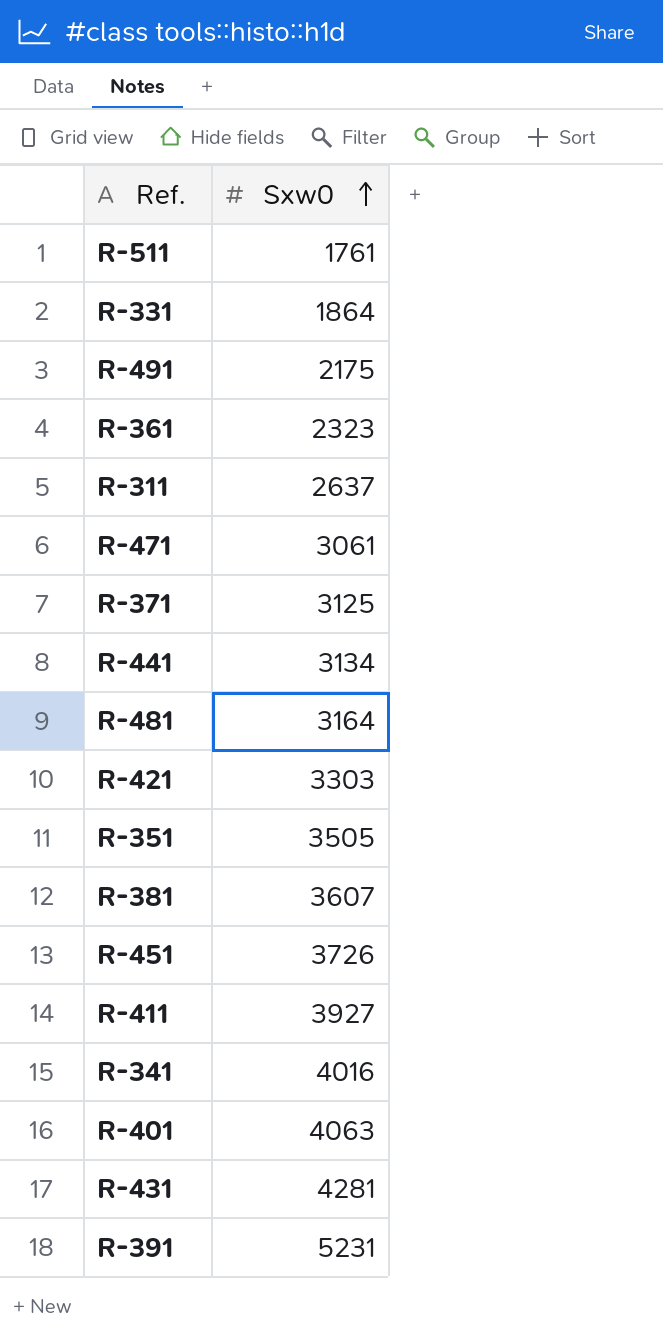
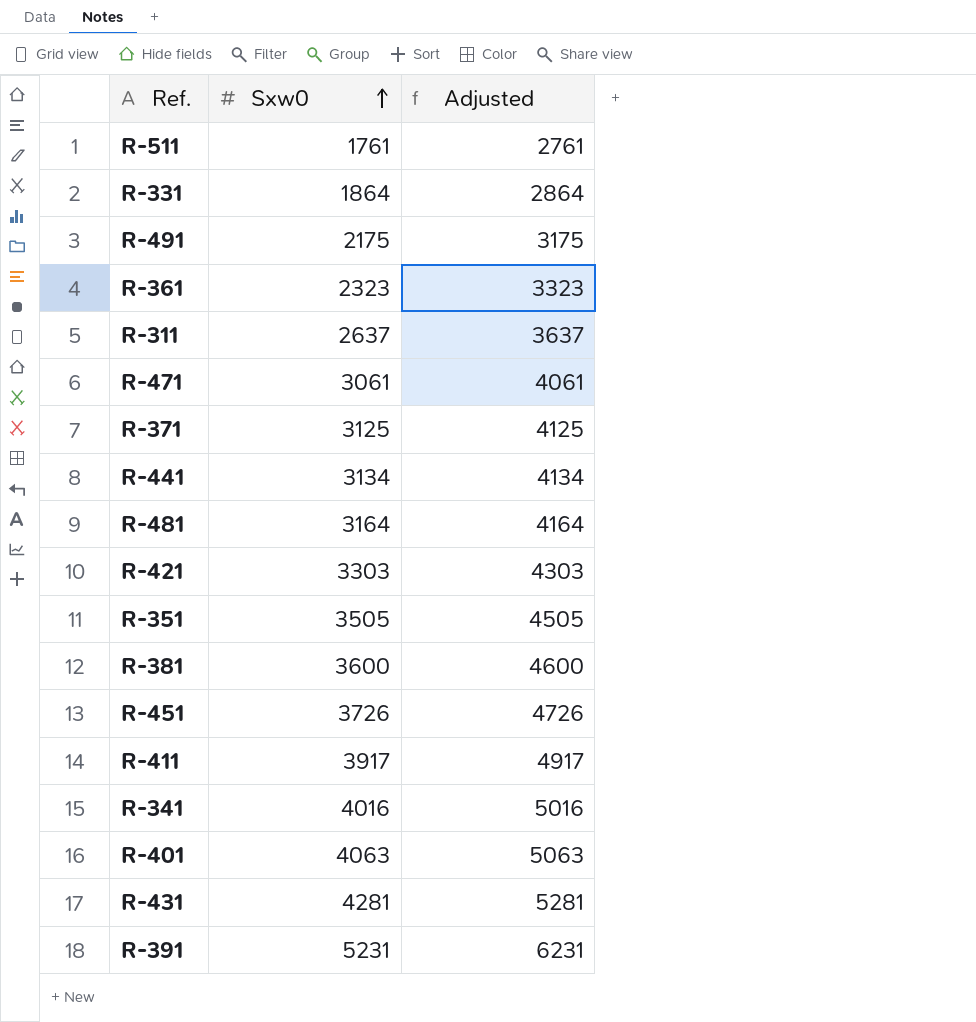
column Adjusted | formula: none -> [Sxw0] + 1000
R-381 | Sxw0: 3607 -> 3600
R-411 | Sxw0: 3927 -> 3917

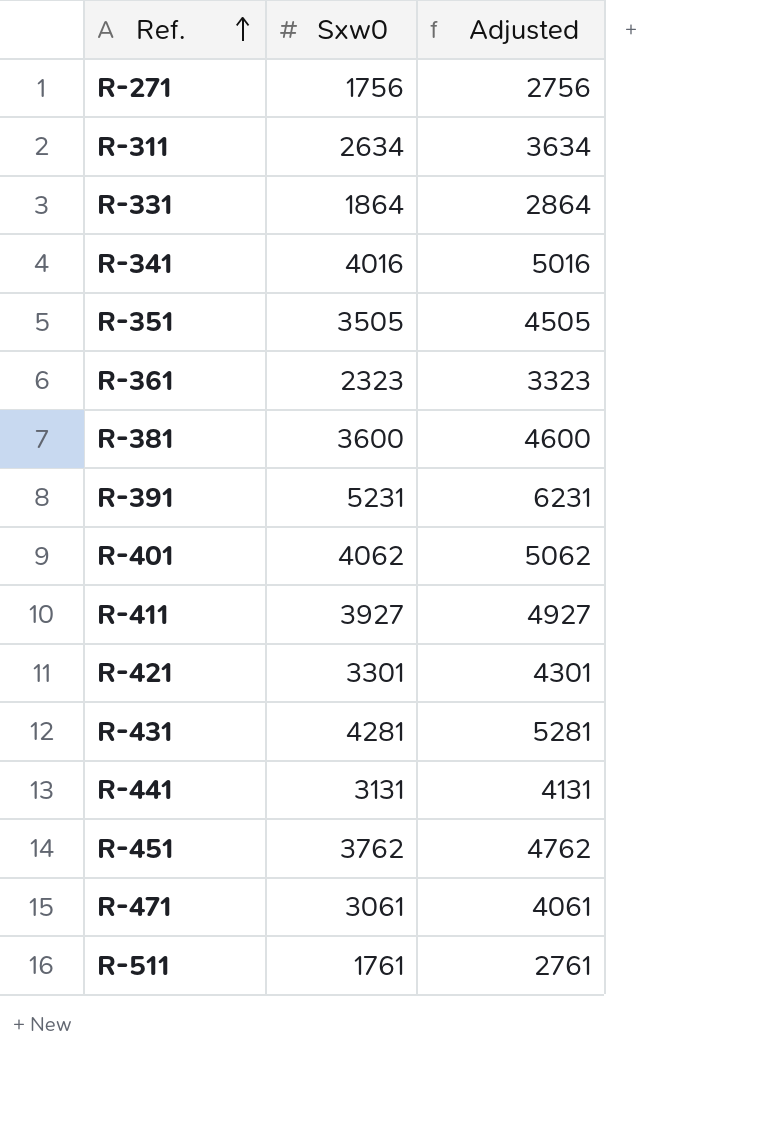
row order: Sxw0 ascending -> Ref. ascending
row R-491: 2175 | 3175 -> none
row R-371: 3125 | 4125 -> none
row R-481: 3164 | 4164 -> none
row R-271: none -> 1756 | 2756
R-311 | Sxw0: 2637 -> 2634
R-311 | Adjusted: 3637 -> 3634
R-401 | Sxw0: 4063 -> 4062
R-401 | Adjusted: 5063 -> 5062
R-411 | Sxw0: 3917 -> 3927
R-411 | Adjusted: 4917 -> 4927
R-421 | Sxw0: 3303 -> 3301
R-421 | Adjusted: 4303 -> 4301
R-441 | Sxw0: 3134 -> 3131
R-441 | Adjusted: 4134 -> 4131
R-451 | Sxw0: 3726 -> 3762
R-451 | Adjusted: 4726 -> 4762

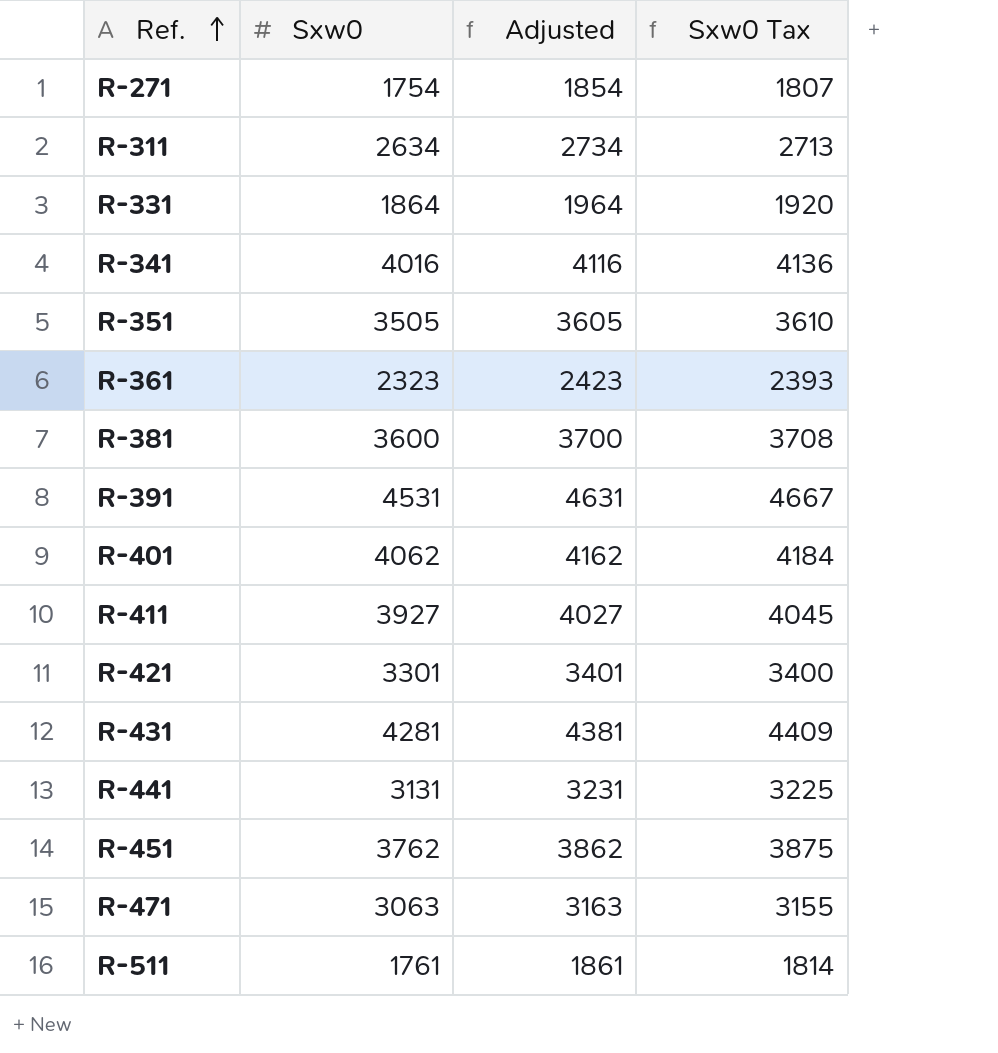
column Adjusted | formula: [Sxw0] + 1000 -> [Sxw0] + 100
column Sxw0 Tax | formula: none -> [Sxw0] * 1.03
R-271 | Sxw0: 1756 -> 1754
R-391 | Sxw0: 5231 -> 4531
R-471 | Sxw0: 3061 -> 3063

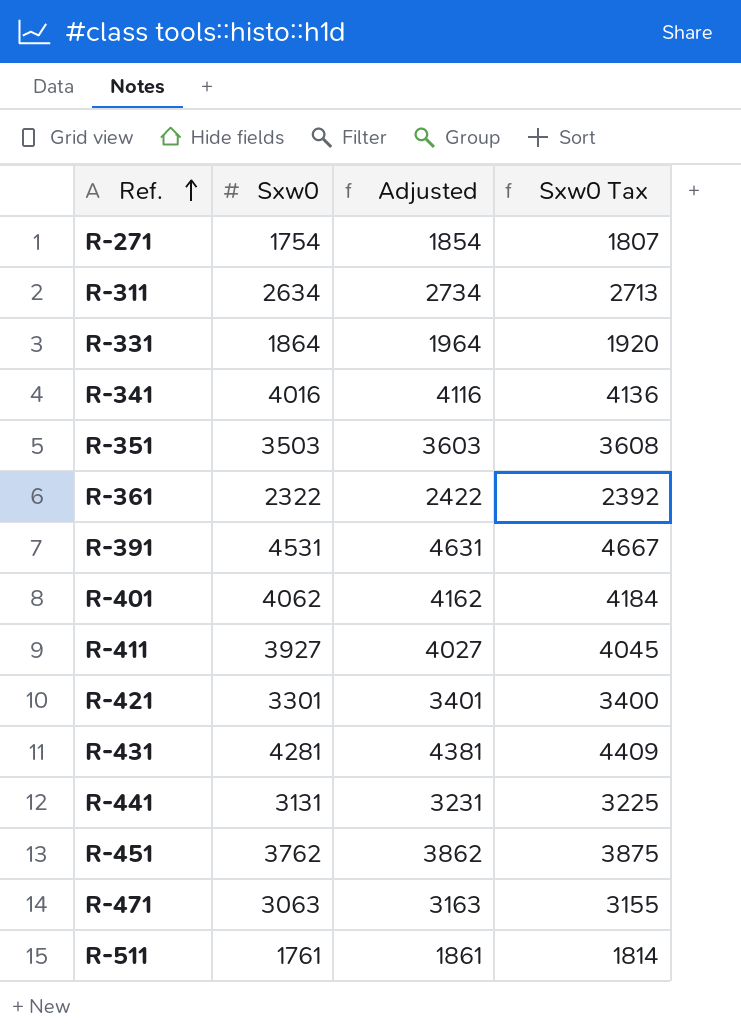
row R-381: 3600 | 3700 | 3708 -> none
R-351 | Sxw0: 3505 -> 3503
R-351 | Adjusted: 3605 -> 3603
R-351 | Sxw0 Tax: 3610 -> 3608
R-361 | Sxw0: 2323 -> 2322
R-361 | Adjusted: 2423 -> 2422
R-361 | Sxw0 Tax: 2393 -> 2392

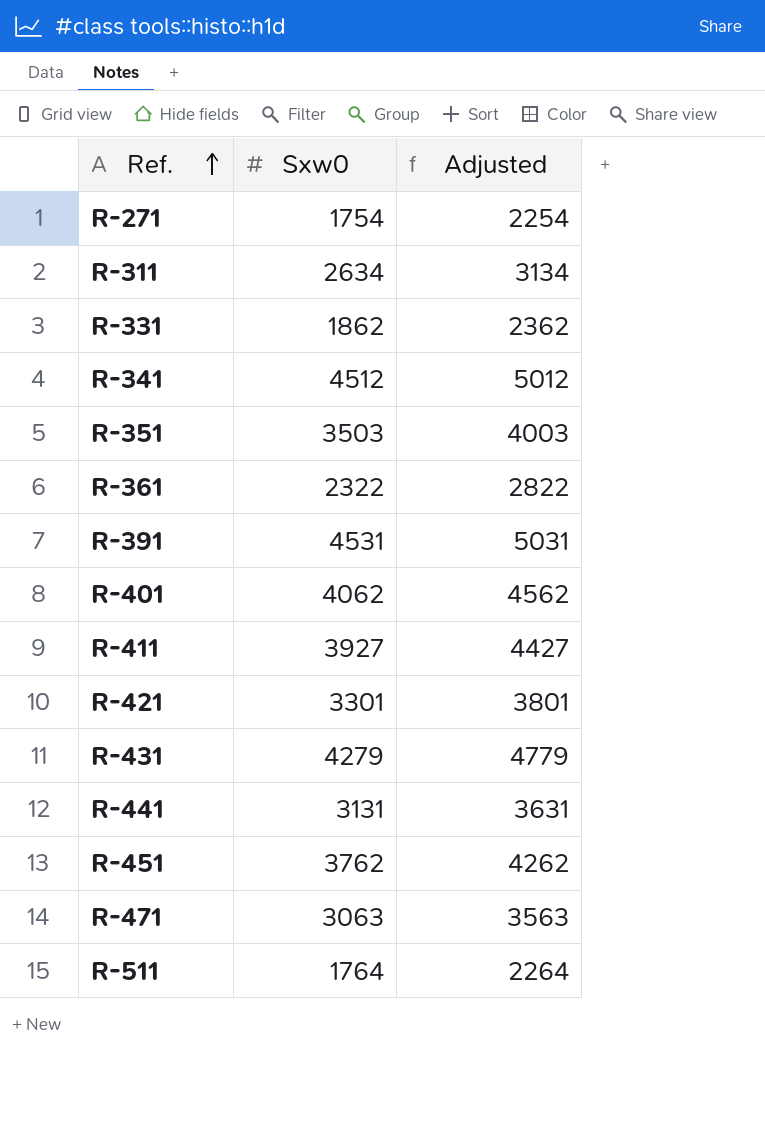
column Sxw0 Tax | formula: [Sxw0] * 1.03 -> none
column Adjusted | formula: [Sxw0] + 100 -> [Sxw0] + 500
R-331 | Sxw0: 1864 -> 1862
R-341 | Sxw0: 4016 -> 4512
R-431 | Sxw0: 4281 -> 4279
R-511 | Sxw0: 1761 -> 1764

